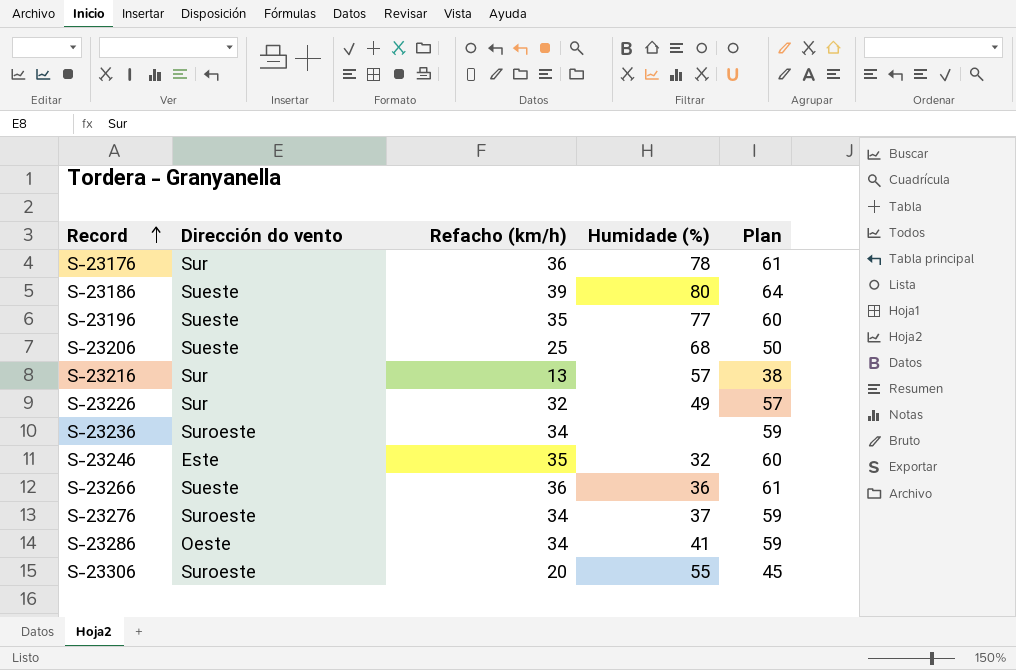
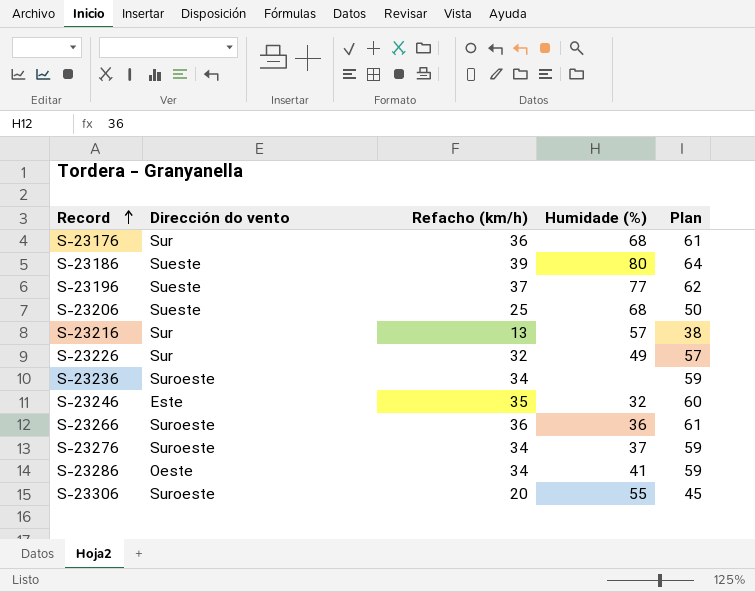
S-23176 | Humidade (%): 78 -> 68
S-23196 | Refacho (km/h): 35 -> 37
S-23196 | Plan: 60 -> 62
S-23266 | Dirección do vento: Sueste -> Suroeste

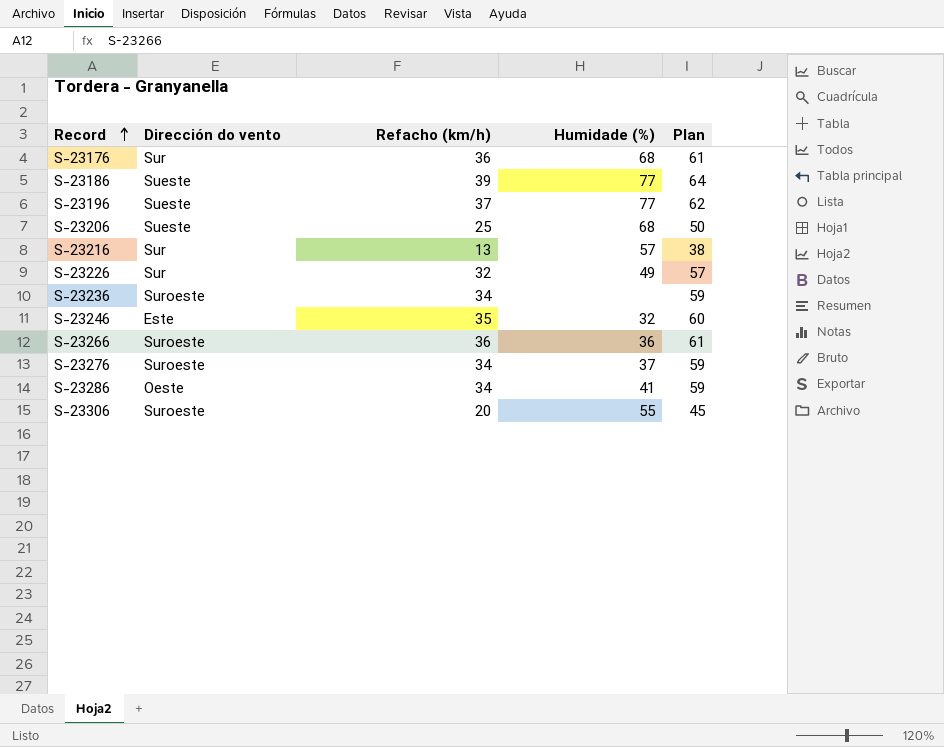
S-23186 | Humidade (%): 80 -> 77

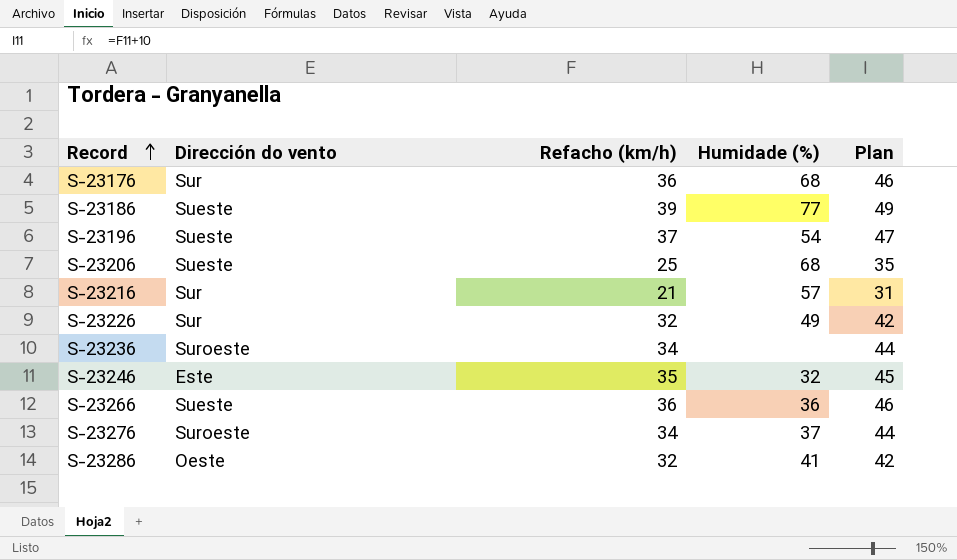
column Plan | formula: [Refacho (km/h)] + 25 -> [Refacho (km/h)] + 10
row S-23306: Suroeste | 20 | 55 | 45 -> none
S-23196 | Humidade (%): 77 -> 54
S-23216 | Refacho (km/h): 13 -> 21
S-23266 | Dirección do vento: Suroeste -> Sueste
S-23286 | Refacho (km/h): 34 -> 32

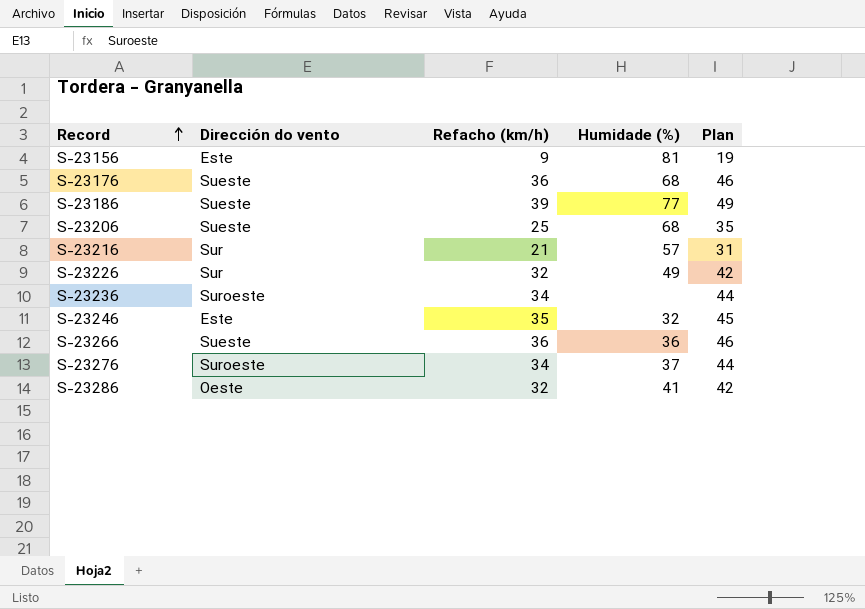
row S-23196: Sueste | 37 | 54 | 47 -> none
row S-23156: none -> Este | 9 | 81 | 19
S-23176 | Dirección do vento: Sur -> Sueste

